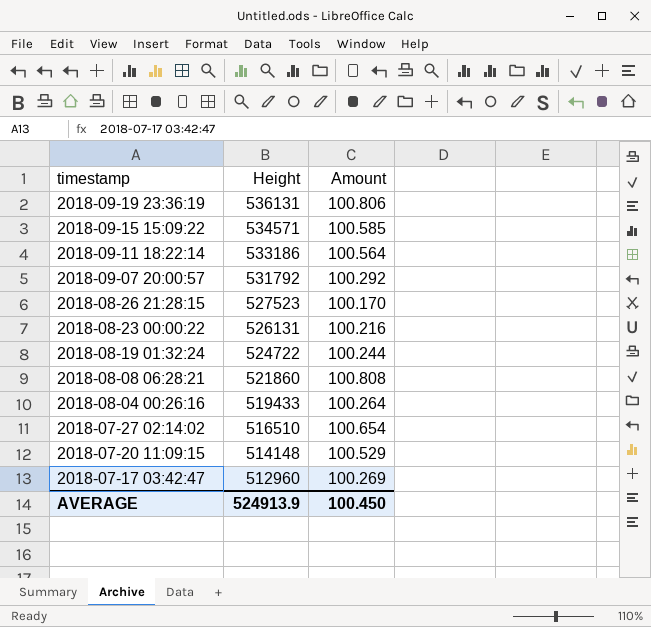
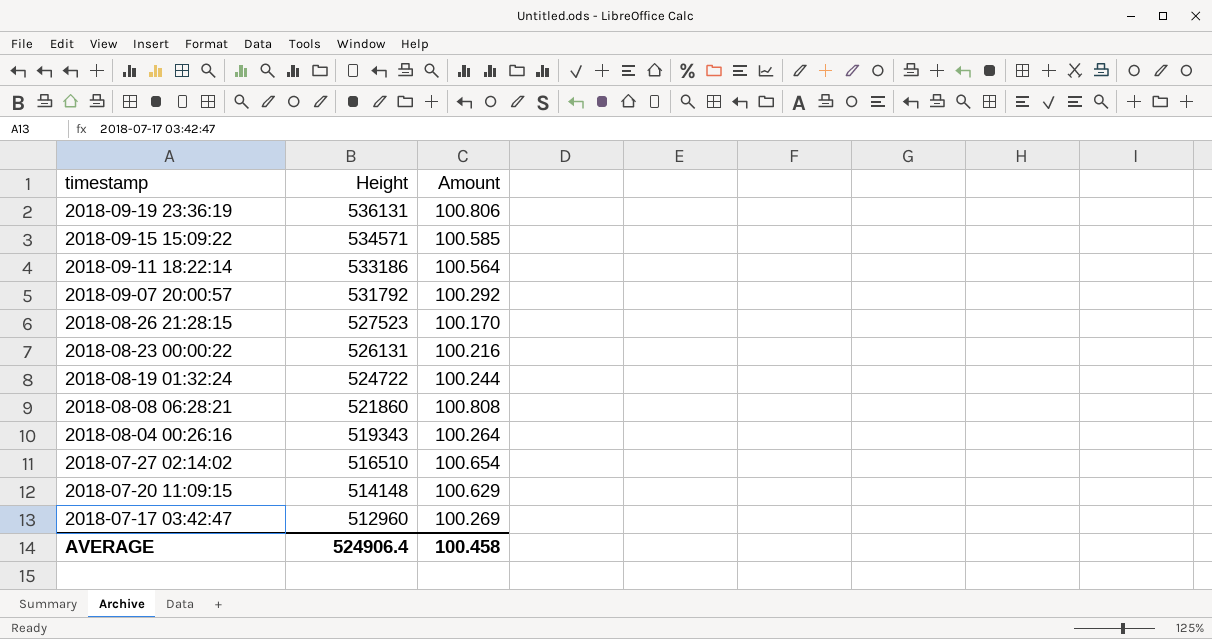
2018-08-04 00:26:16 | Height: 519433 -> 519343
2018-07-20 11:09:15 | Amount: 100.529 -> 100.629
AVERAGE | Height: 524913.9 -> 524906.4
AVERAGE | Amount: 100.450 -> 100.458

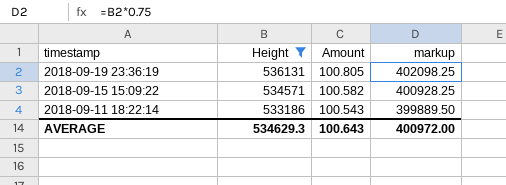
filter: none -> Height >= 533186
column markup | formula: none -> [Height] * 0.75
2018-09-19 23:36:19 | Amount: 100.806 -> 100.805
2018-09-15 15:09:22 | Amount: 100.585 -> 100.582
2018-09-11 18:22:14 | Amount: 100.564 -> 100.543
AVERAGE | Height: 524906.4 -> 534629.3
AVERAGE | Amount: 100.458 -> 100.643

